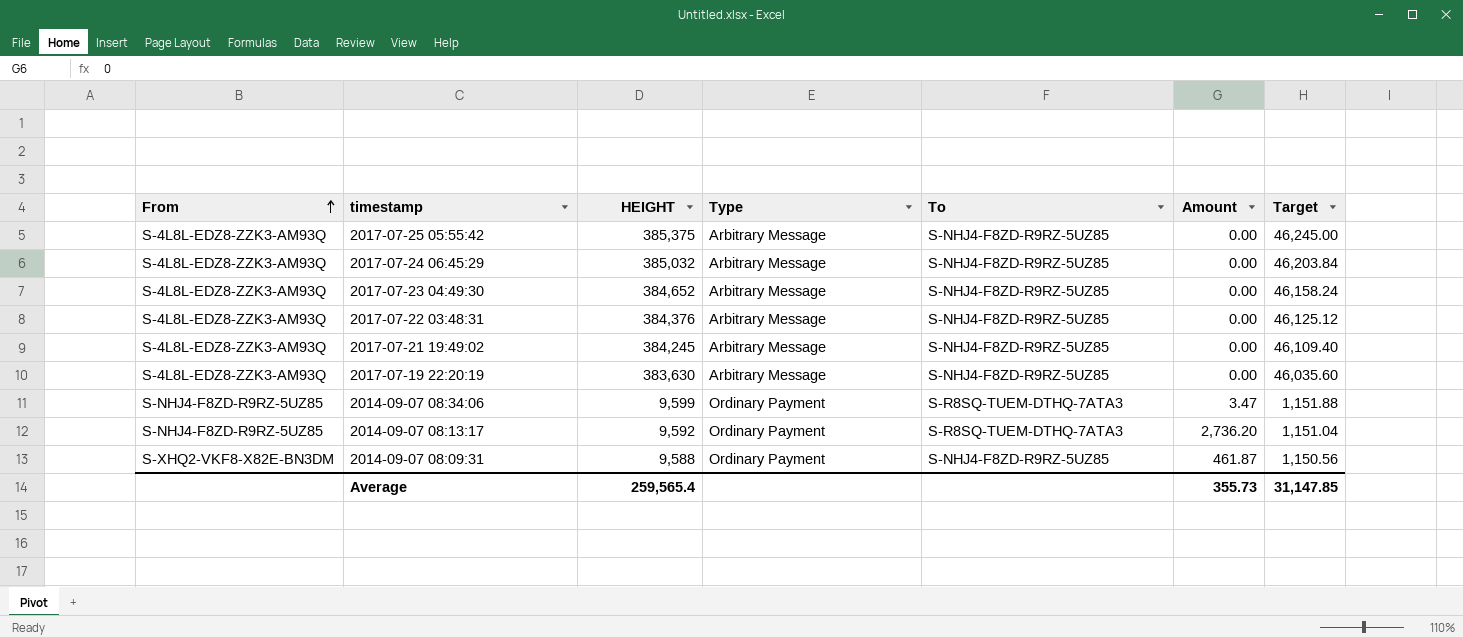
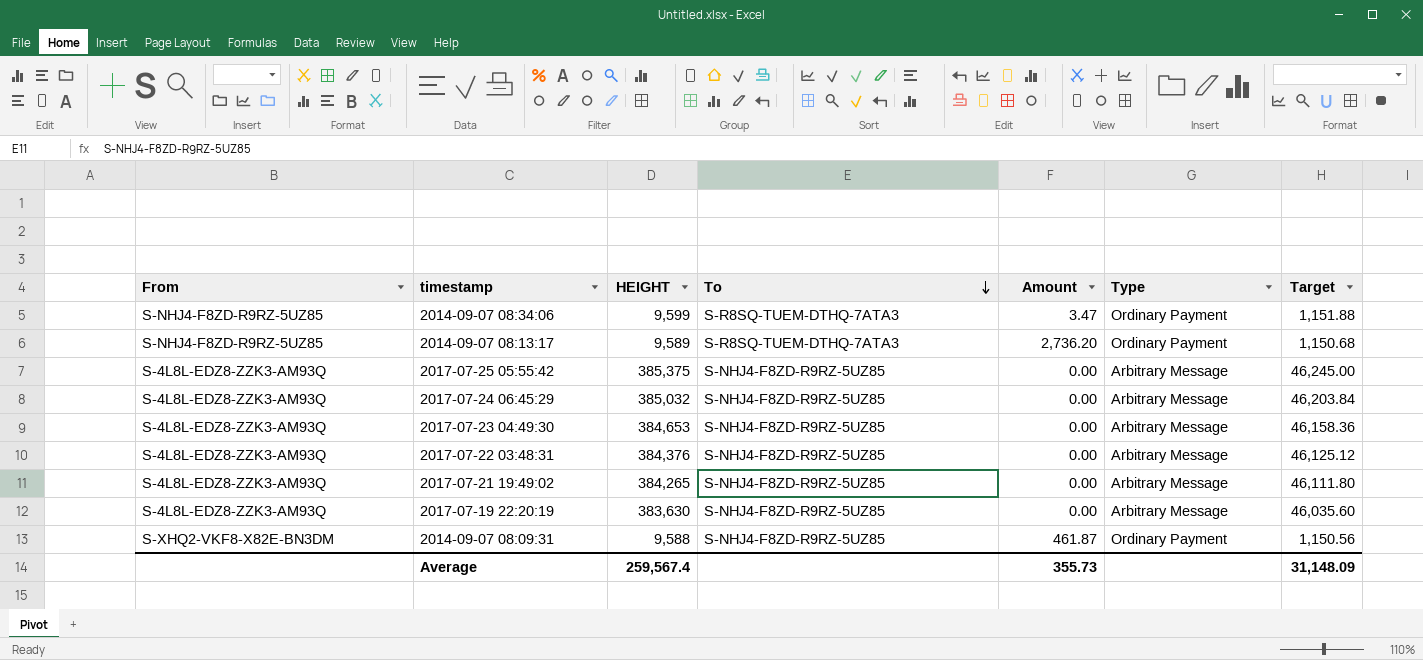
row order: From ascending -> To descending
column Type | position: 4 -> 6
2014-09-07 08:13:17 | HEIGHT: 9,592 -> 9,589
2014-09-07 08:13:17 | Target: 1,151.04 -> 1,150.68
2017-07-23 04:49:30 | HEIGHT: 384,652 -> 384,653
2017-07-23 04:49:30 | Target: 46,158.24 -> 46,158.36
2017-07-21 19:49:02 | HEIGHT: 384,245 -> 384,265
2017-07-21 19:49:02 | Target: 46,109.40 -> 46,111.80
Average | HEIGHT: 259,565.4 -> 259,567.4
Average | Target: 31,147.85 -> 31,148.09

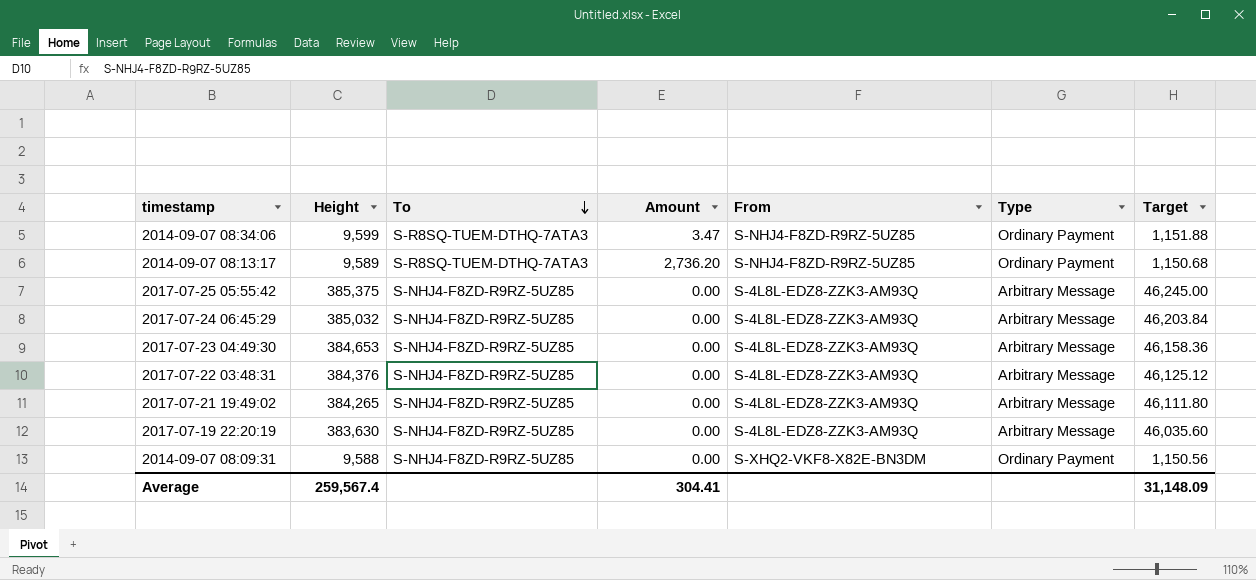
column name: HEIGHT -> Height
column From | position: 1 -> 5
2014-09-07 08:09:31 | Amount: 461.87 -> 0.00
Average | Amount: 355.73 -> 304.41

